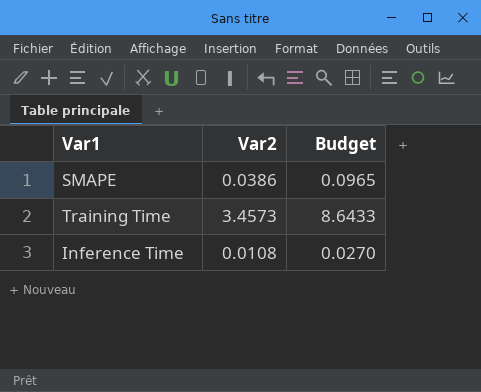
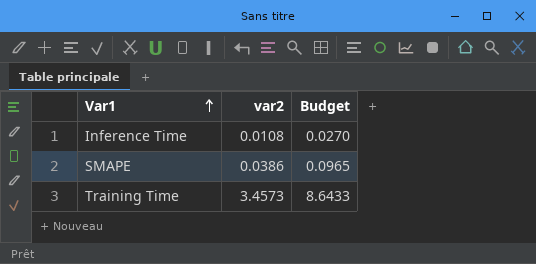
row order: none -> Var1 ascending
column name: Var2 -> var2

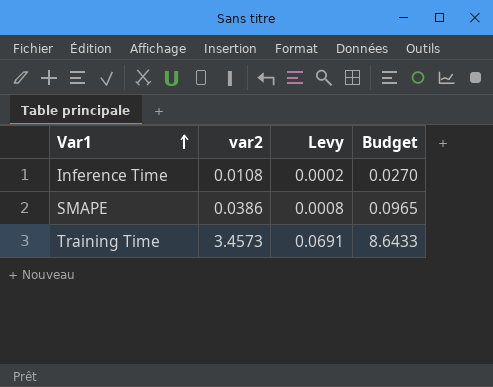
column Levy | formula: none -> [var2] * 0.02

